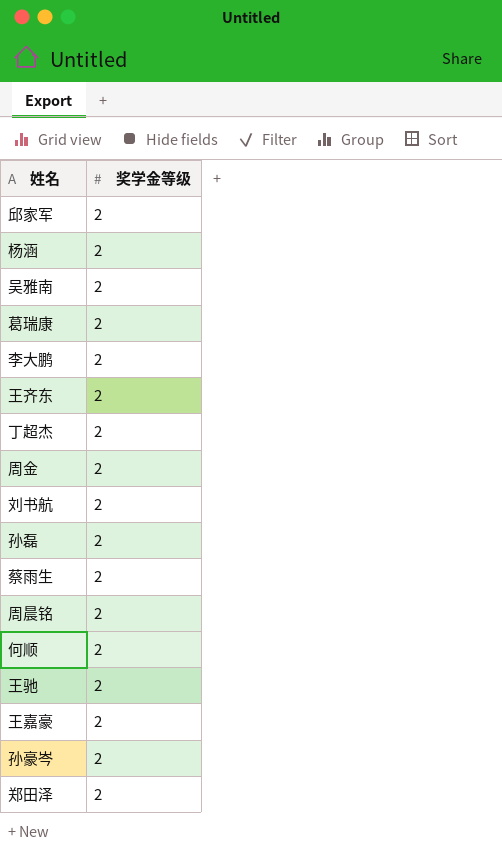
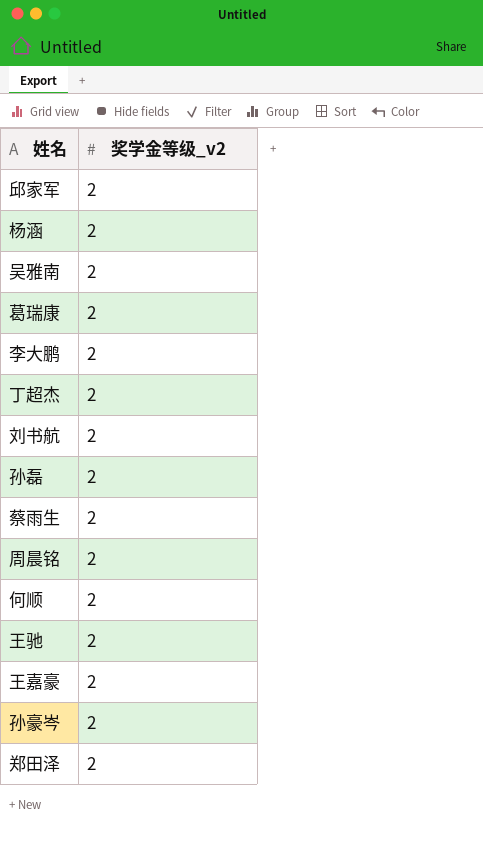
column name: 奖学金等级 -> 奖学金等级_v2
row 王齐东: 2 -> none
row 周金: 2 -> none

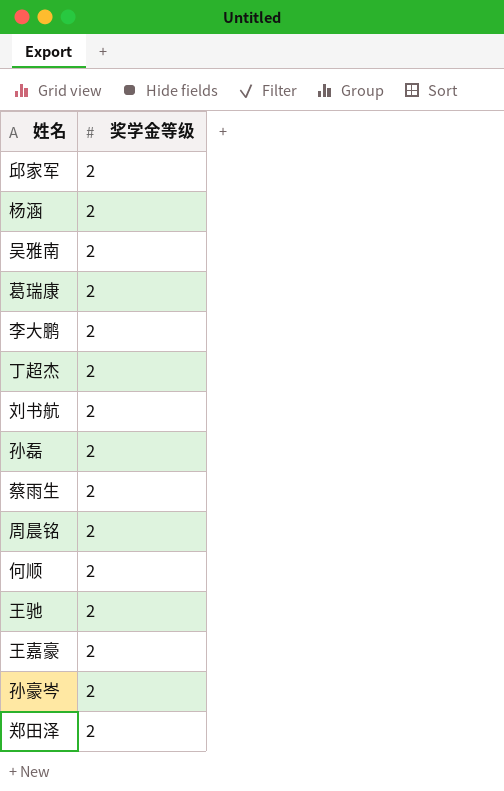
column name: 奖学金等级_v2 -> 奖学金等级

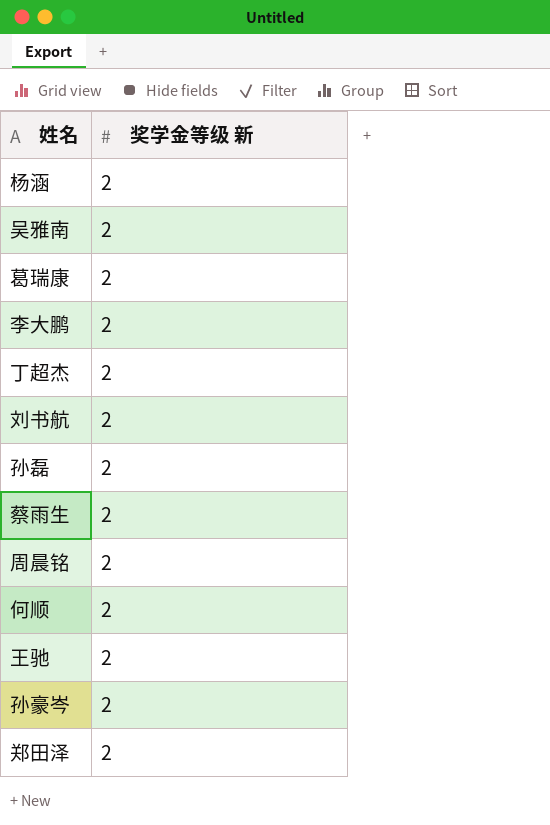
column name: 奖学金等级 -> 奖学金等级 新
row 邱家军: 2 -> none
row 王嘉豪: 2 -> none

